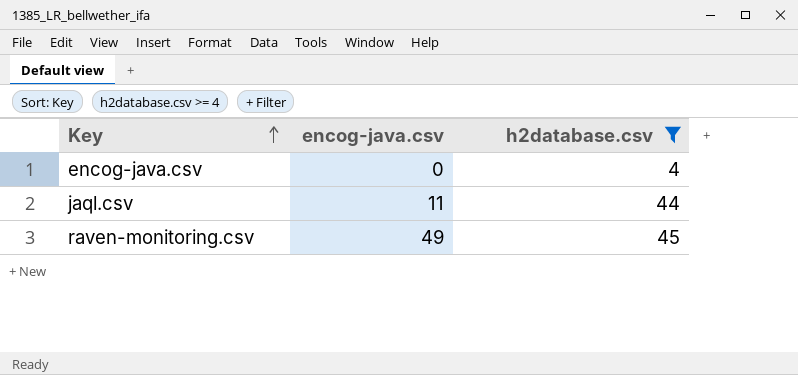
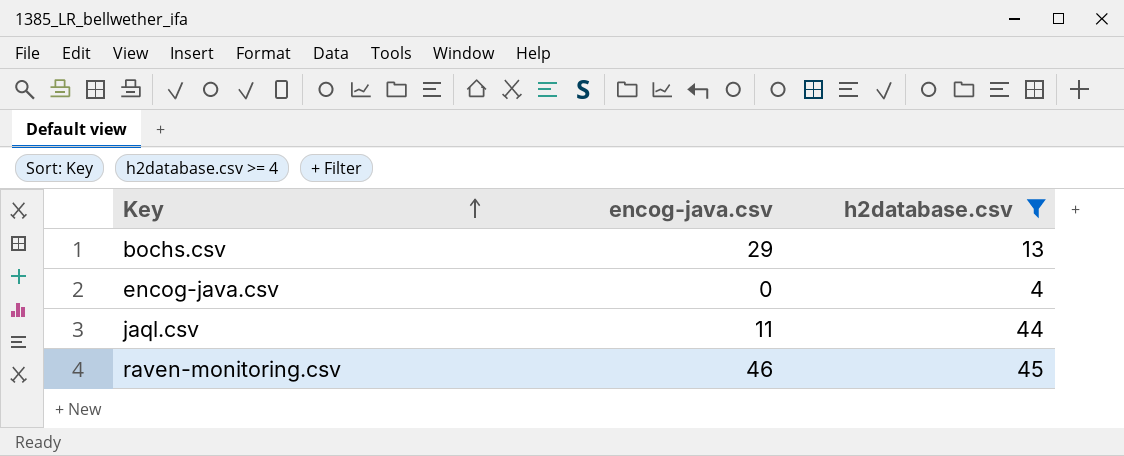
row bochs.csv: none -> 29 | 13
raven-monitoring.csv | encog-java.csv: 49 -> 46

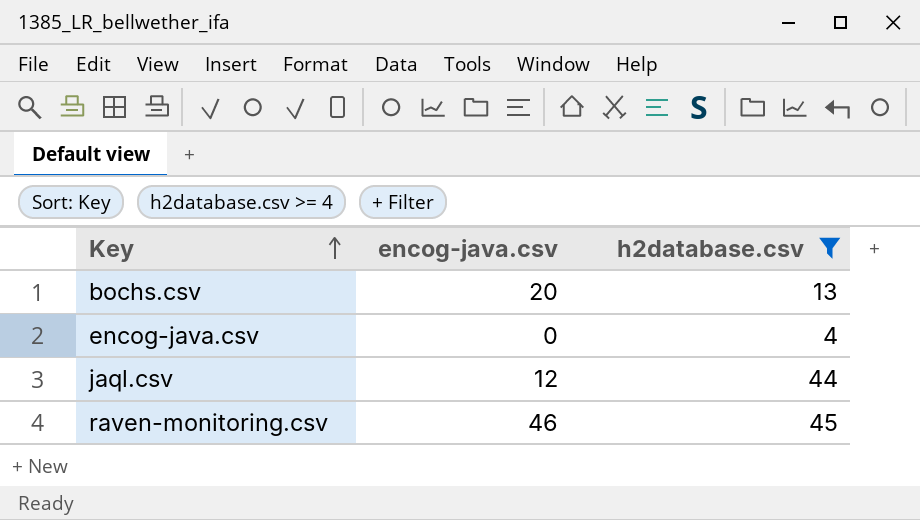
bochs.csv | encog-java.csv: 29 -> 20
jaql.csv | encog-java.csv: 11 -> 12

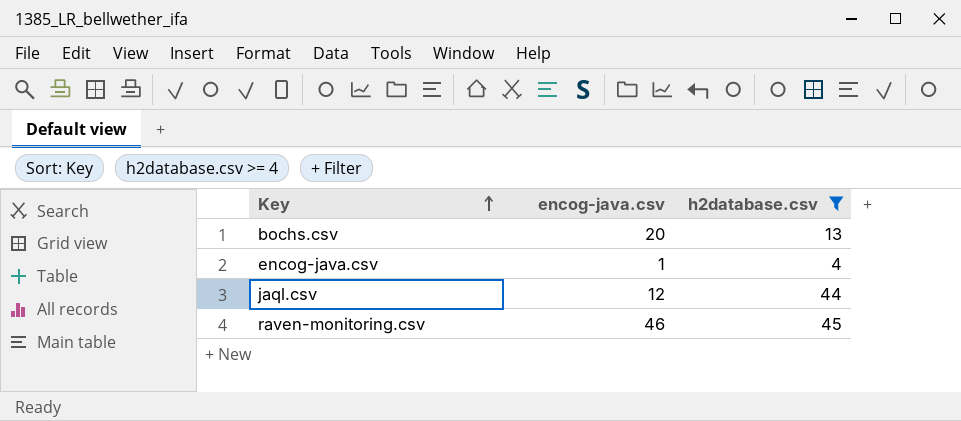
encog-java.csv | encog-java.csv: 0 -> 1

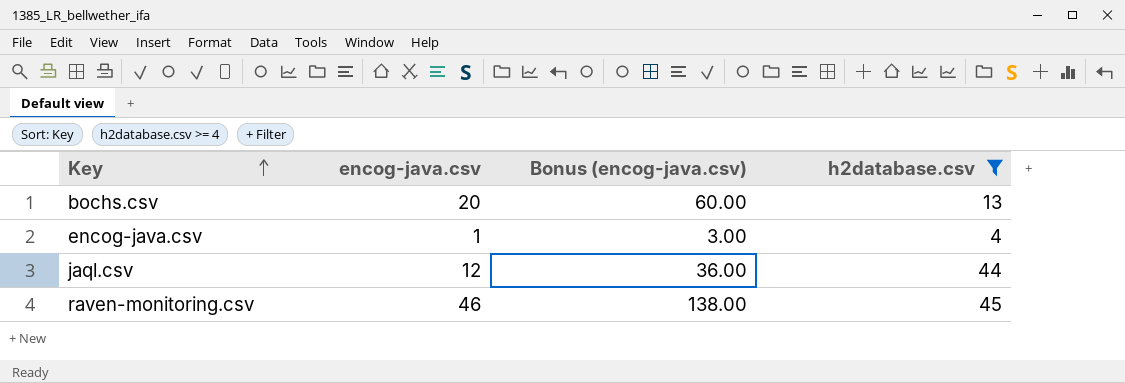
column Bonus (encog-java.csv) | formula: none -> [encog-java.csv] * 3

